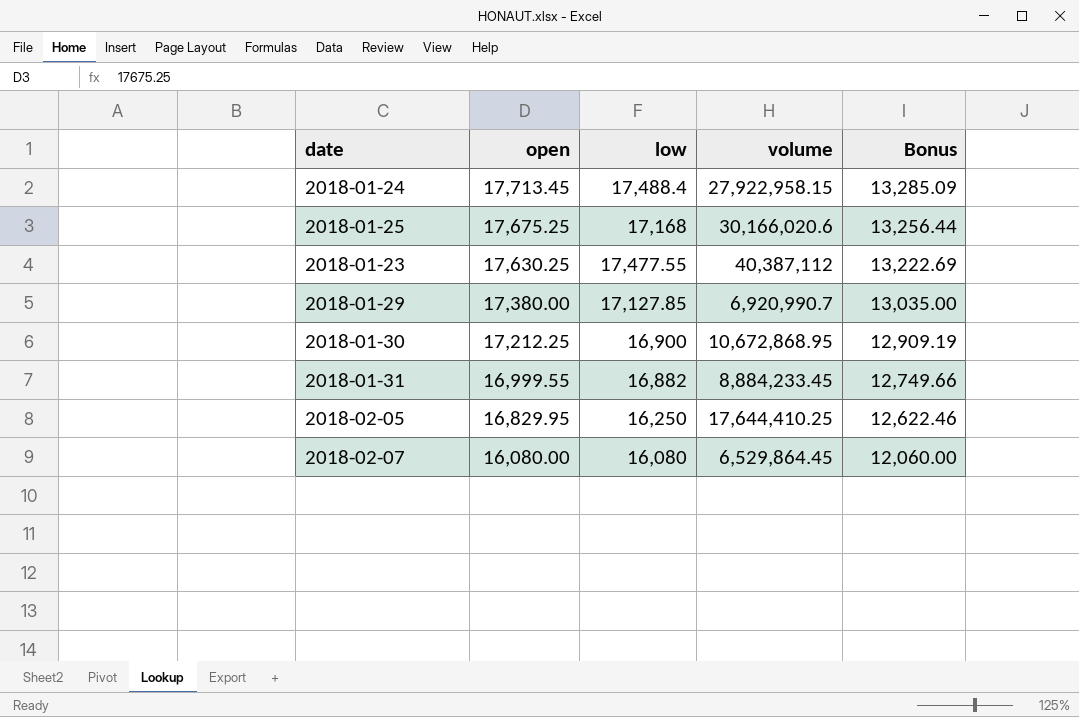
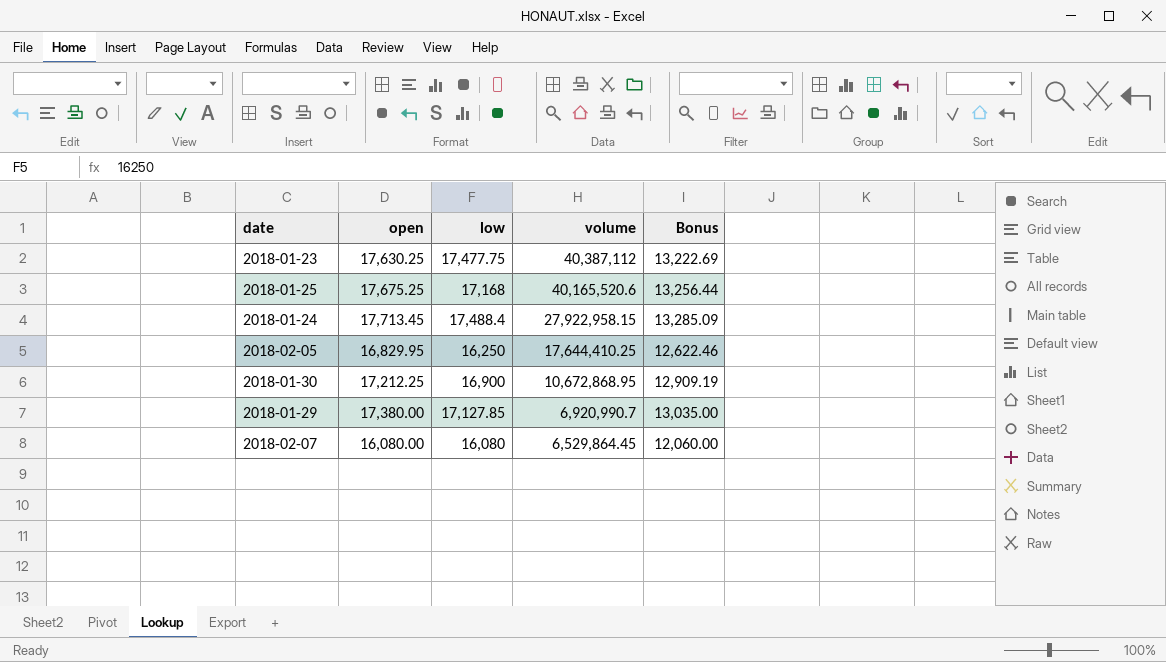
row order: open descending -> volume descending
row 2018-01-31: 16,999.55 | 16,882 | 8,884,233.45 | 12,749.66 -> none
2018-01-23 | low: 17,477.55 -> 17,477.75
2018-01-25 | volume: 30,166,020.6 -> 40,165,520.6

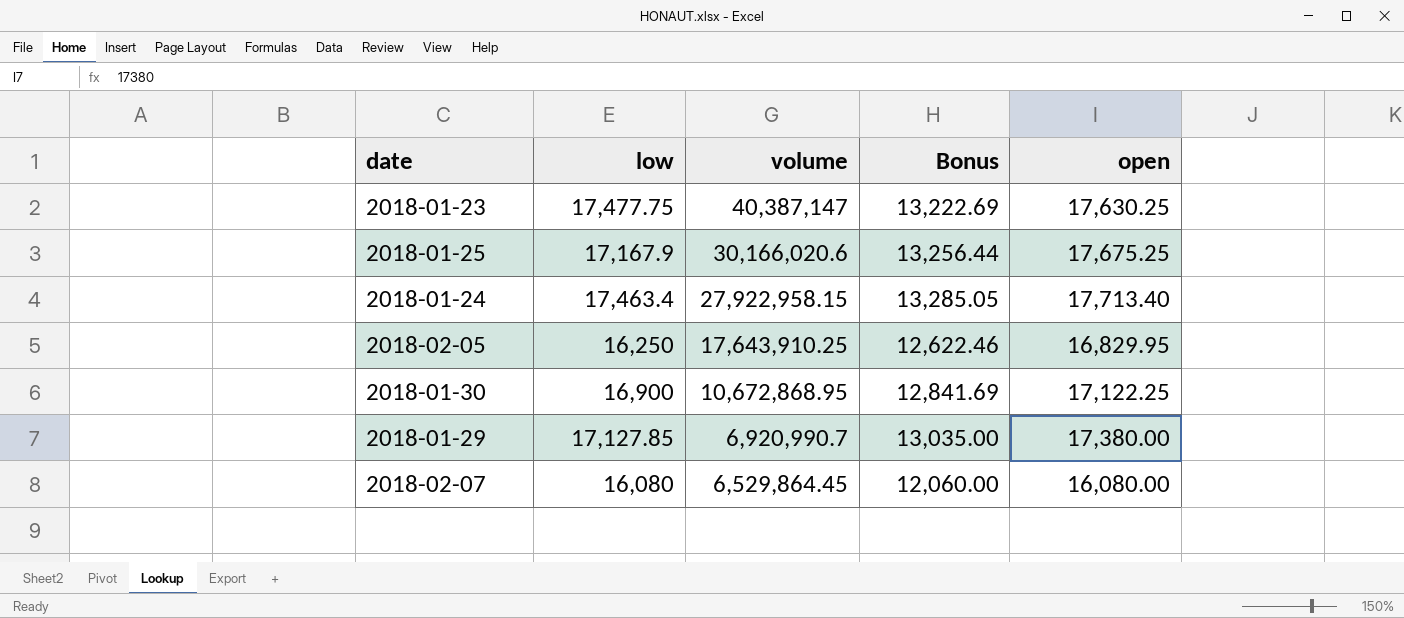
column open | position: 2 -> 5
2018-01-23 | volume: 40,387,112 -> 40,387,147
2018-01-25 | low: 17,168 -> 17,167.9
2018-01-25 | volume: 40,165,520.6 -> 30,166,020.6
2018-01-24 | low: 17,488.4 -> 17,463.4
2018-01-24 | Bonus: 13,285.09 -> 13,285.05
2018-01-24 | open: 17,713.45 -> 17,713.40
2018-02-05 | volume: 17,644,410.25 -> 17,643,910.25
2018-01-30 | Bonus: 12,909.19 -> 12,841.69
2018-01-30 | open: 17,212.25 -> 17,122.25

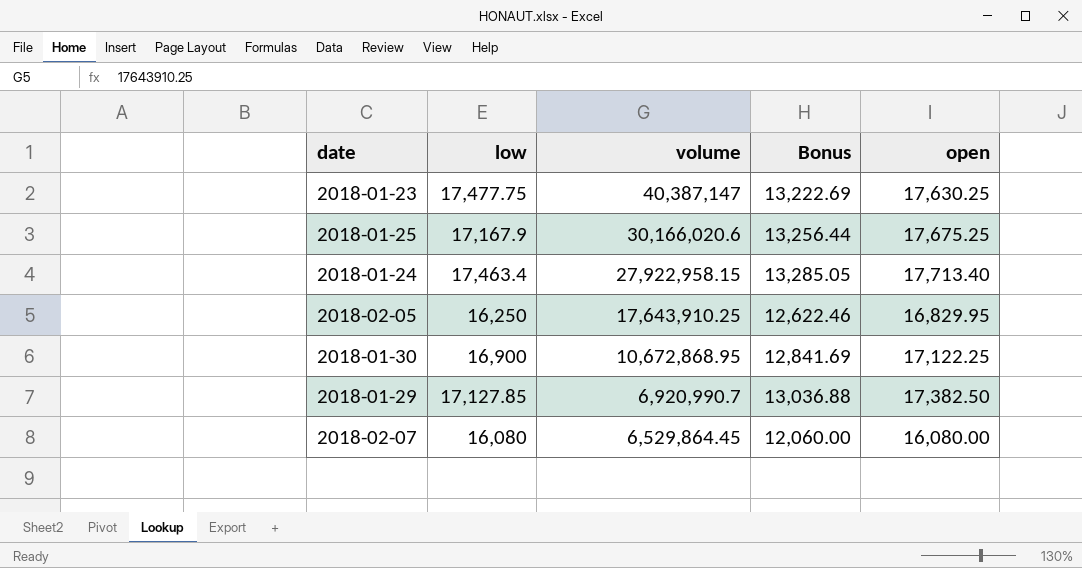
2018-01-29 | Bonus: 13,035.00 -> 13,036.88
2018-01-29 | open: 17,380.00 -> 17,382.50

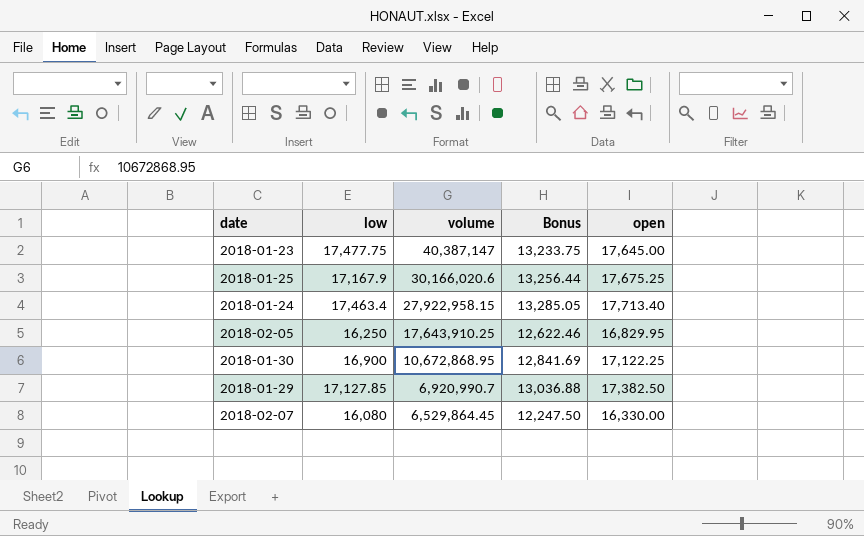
2018-01-23 | Bonus: 13,222.69 -> 13,233.75
2018-01-23 | open: 17,630.25 -> 17,645.00
2018-02-07 | Bonus: 12,060.00 -> 12,247.50
2018-02-07 | open: 16,080.00 -> 16,330.00

